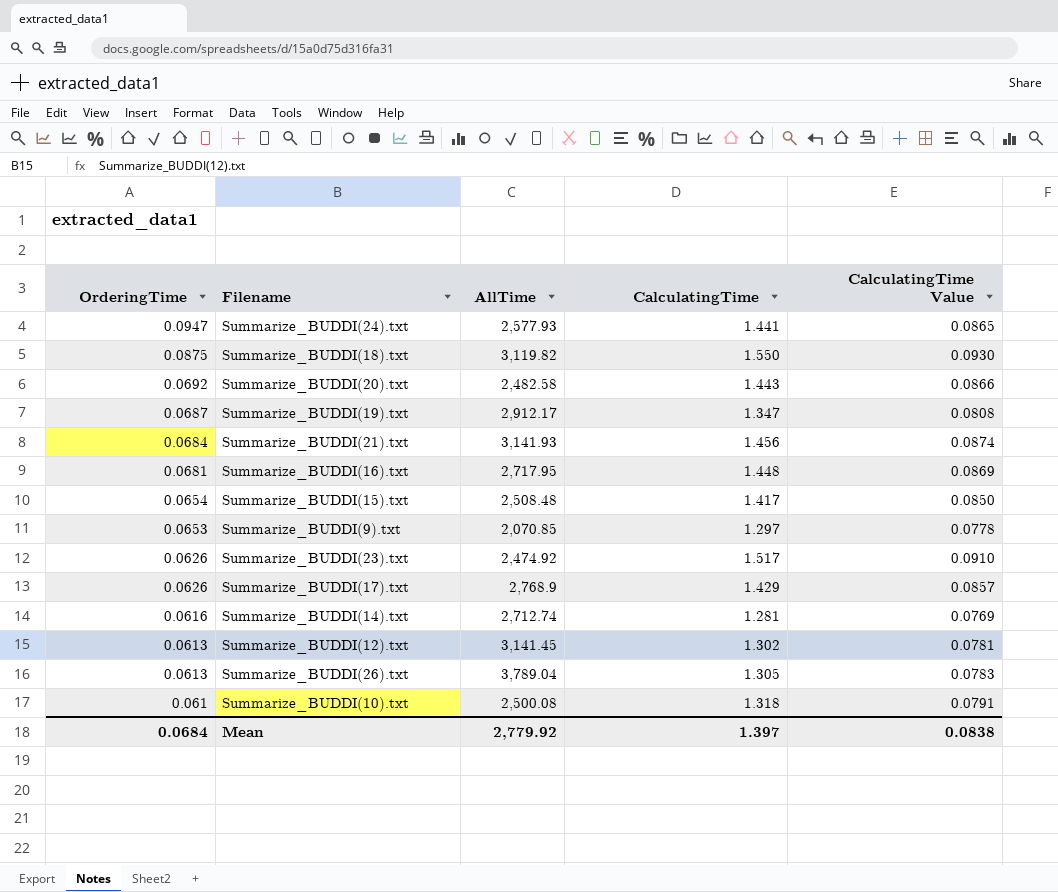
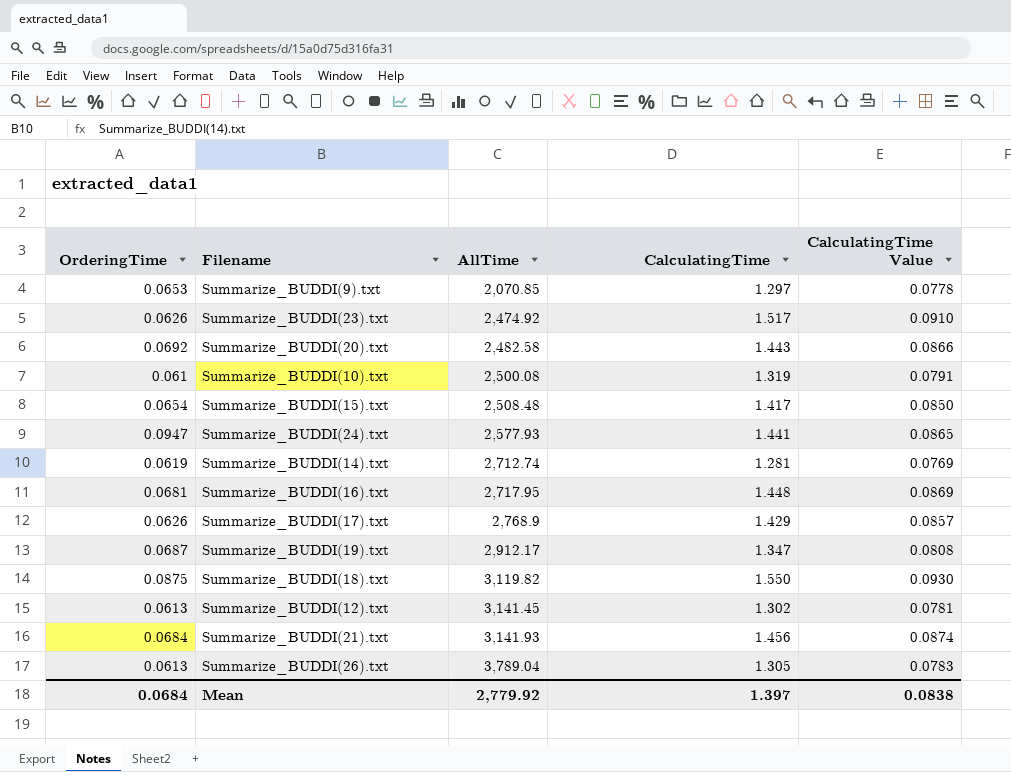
row order: OrderingTime descending -> AllTime ascending
Summarize_BUDDI(10).txt | CalculatingTime: 1.318 -> 1.319
Summarize_BUDDI(14).txt | OrderingTime: 0.0616 -> 0.0619

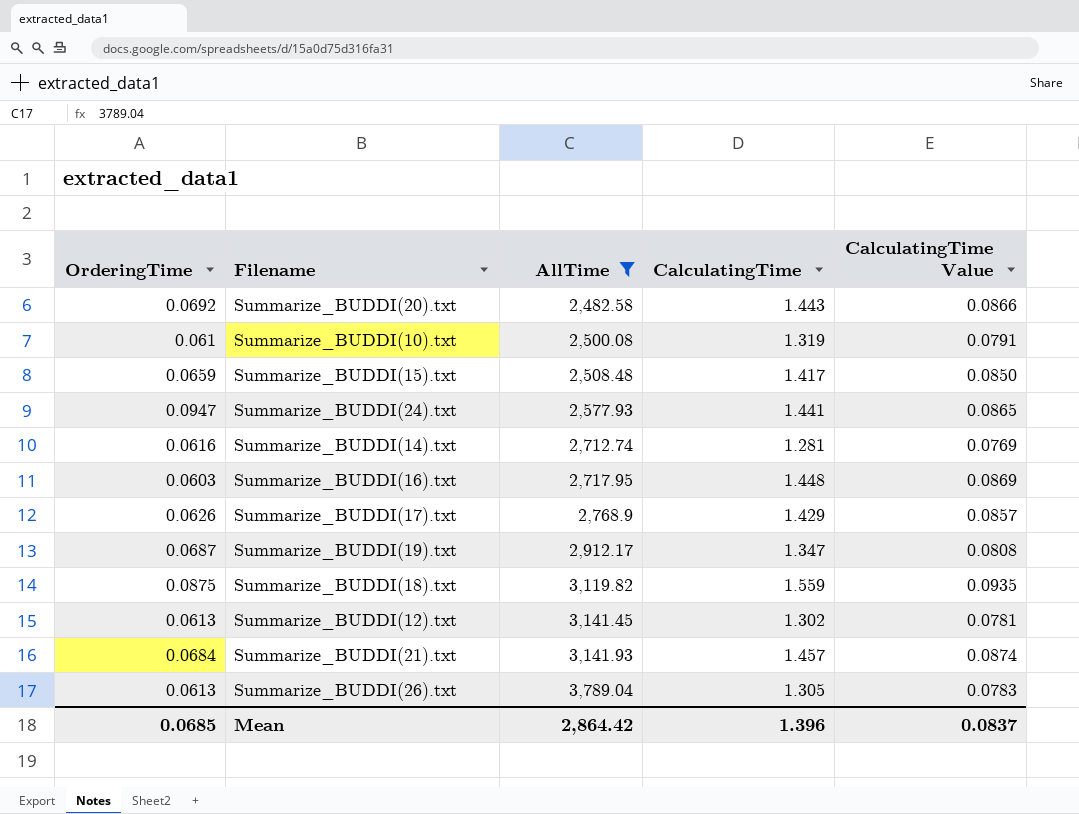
filter: none -> AllTime >= 2,482.58
Summarize_BUDDI(15).txt | OrderingTime: 0.0654 -> 0.0659
Summarize_BUDDI(14).txt | OrderingTime: 0.0619 -> 0.0616
Summarize_BUDDI(16).txt | OrderingTime: 0.0681 -> 0.0603
Summarize_BUDDI(18).txt | CalculatingTime: 1.550 -> 1.559
Summarize_BUDDI(18).txt | CalculatingTime Value: 0.0930 -> 0.0935
Summarize_BUDDI(21).txt | CalculatingTime: 1.456 -> 1.457
Mean | OrderingTime: 0.0684 -> 0.0685
Mean | AllTime: 2,779.92 -> 2,864.42
Mean | CalculatingTime: 1.397 -> 1.396
Mean | CalculatingTime Value: 0.0838 -> 0.0837

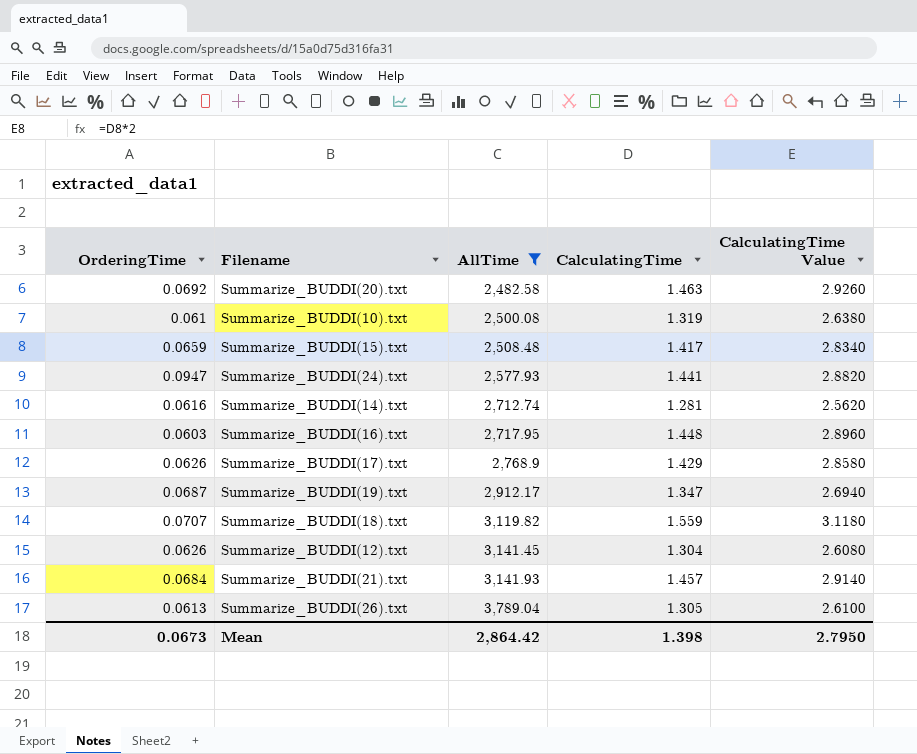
column CalculatingTime Value | formula: [CalculatingTime] * 0.06 -> [CalculatingTime] * 2
Summarize_BUDDI(20).txt | CalculatingTime: 1.443 -> 1.463
Summarize_BUDDI(18).txt | OrderingTime: 0.0875 -> 0.0707
Summarize_BUDDI(12).txt | OrderingTime: 0.0613 -> 0.0626
Summarize_BUDDI(12).txt | CalculatingTime: 1.302 -> 1.304
Mean | OrderingTime: 0.0685 -> 0.0673
Mean | CalculatingTime: 1.396 -> 1.398
Mean | CalculatingTime Value: 0.0837 -> 2.7950

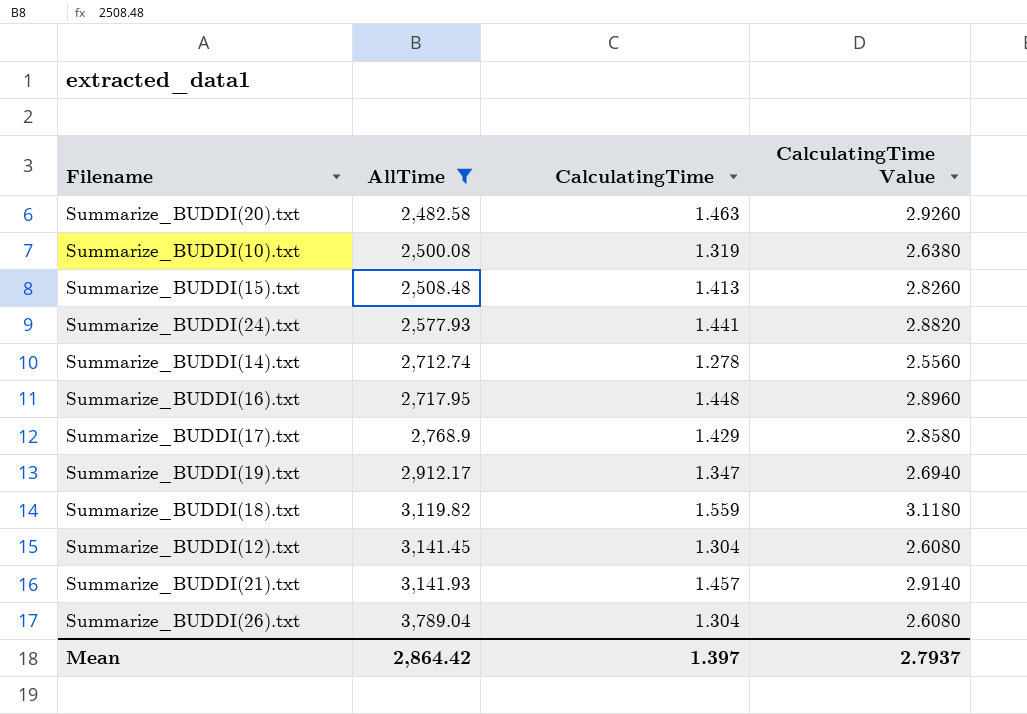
column OrderingTime | position: 1 -> none
Summarize_BUDDI(15).txt | CalculatingTime: 1.417 -> 1.413
Summarize_BUDDI(15).txt | CalculatingTime Value: 2.8340 -> 2.8260
Summarize_BUDDI(14).txt | CalculatingTime: 1.281 -> 1.278
Summarize_BUDDI(14).txt | CalculatingTime Value: 2.5620 -> 2.5560
Summarize_BUDDI(26).txt | CalculatingTime: 1.305 -> 1.304
Summarize_BUDDI(26).txt | CalculatingTime Value: 2.6100 -> 2.6080
Mean | CalculatingTime: 1.398 -> 1.397
Mean | CalculatingTime Value: 2.7950 -> 2.7937

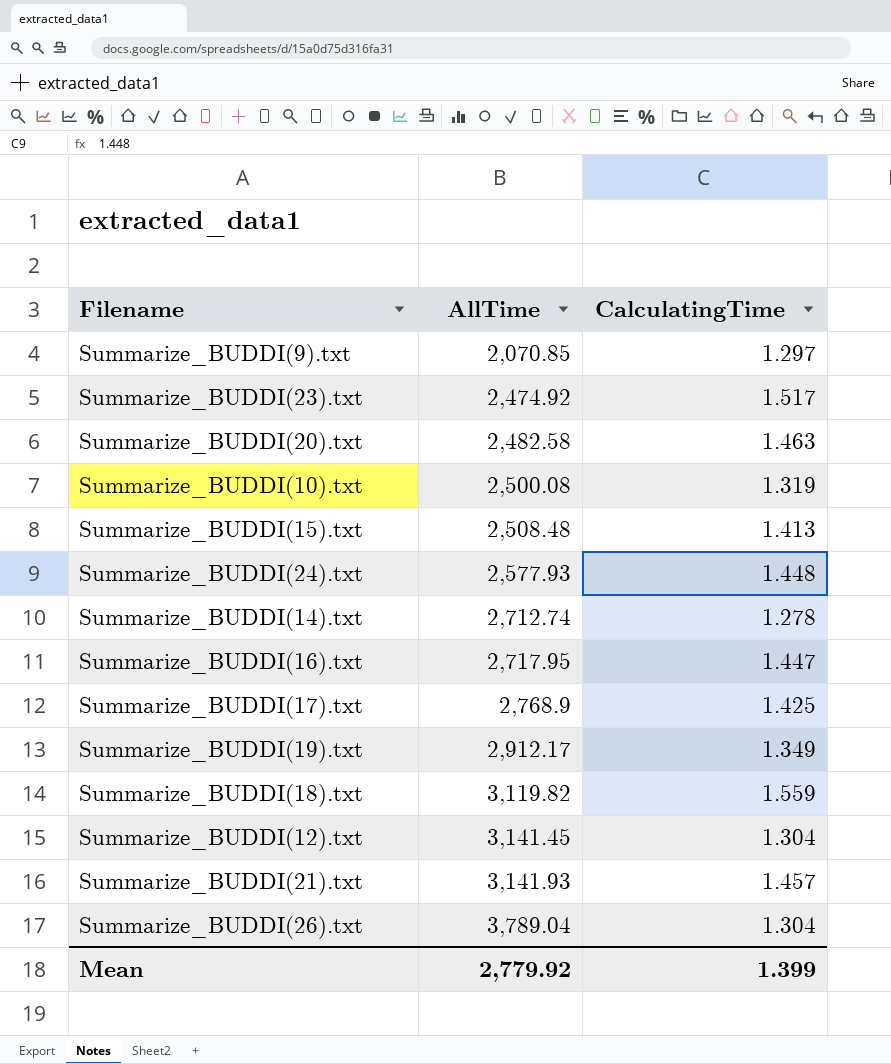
filter: AllTime >= 2,482.58 -> none
column CalculatingTime Value | formula: [CalculatingTime] * 2 -> none
Summarize_BUDDI(24).txt | CalculatingTime: 1.441 -> 1.448
Summarize_BUDDI(16).txt | CalculatingTime: 1.448 -> 1.447
Summarize_BUDDI(17).txt | CalculatingTime: 1.429 -> 1.425
Summarize_BUDDI(19).txt | CalculatingTime: 1.347 -> 1.349
Mean | AllTime: 2,864.42 -> 2,779.92
Mean | CalculatingTime: 1.397 -> 1.399

